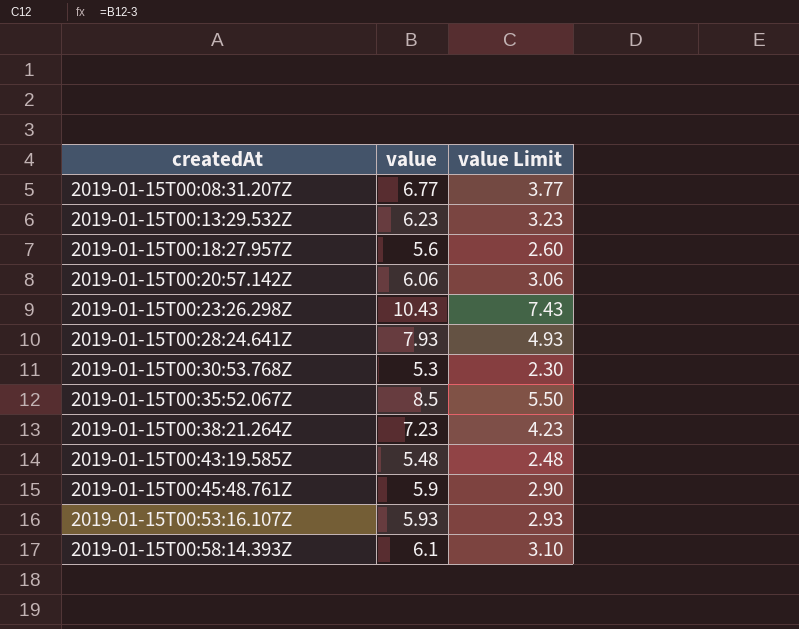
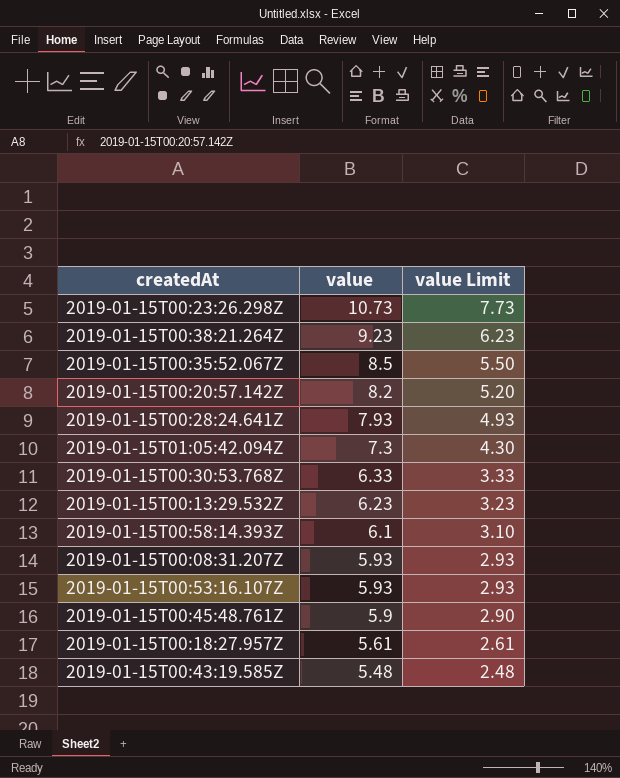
row order: createdAt ascending -> value descending
2019-01-15T00:23:26.298Z | value: 10.43 -> 10.73
2019-01-15T00:23:26.298Z | value Limit: 7.43 -> 7.73
2019-01-15T00:38:21.264Z | value: 7.23 -> 9.23
2019-01-15T00:38:21.264Z | value Limit: 4.23 -> 6.23
2019-01-15T00:20:57.142Z | value: 6.06 -> 8.2
2019-01-15T00:20:57.142Z | value Limit: 3.06 -> 5.20
row 2019-01-15T01:05:42.094Z: none -> 7.3 | 4.30
2019-01-15T00:30:53.768Z | value: 5.3 -> 6.33
2019-01-15T00:30:53.768Z | value Limit: 2.30 -> 3.33
2019-01-15T00:08:31.207Z | value: 6.77 -> 5.93
2019-01-15T00:08:31.207Z | value Limit: 3.77 -> 2.93
2019-01-15T00:18:27.957Z | value: 5.6 -> 5.61
2019-01-15T00:18:27.957Z | value Limit: 2.60 -> 2.61

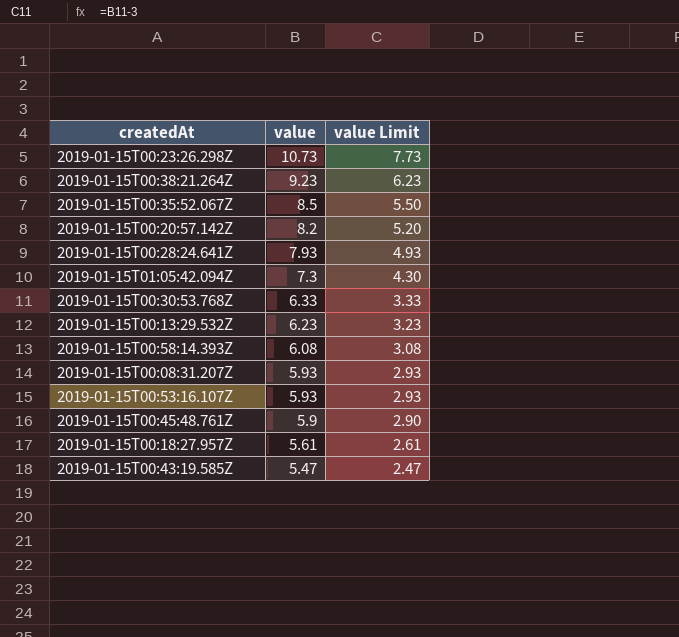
2019-01-15T00:58:14.393Z | value: 6.1 -> 6.08
2019-01-15T00:58:14.393Z | value Limit: 3.10 -> 3.08
2019-01-15T00:43:19.585Z | value: 5.48 -> 5.47
2019-01-15T00:43:19.585Z | value Limit: 2.48 -> 2.47

